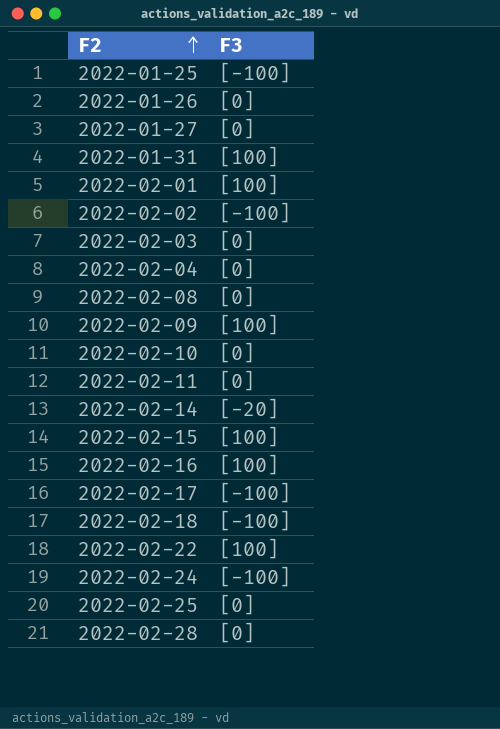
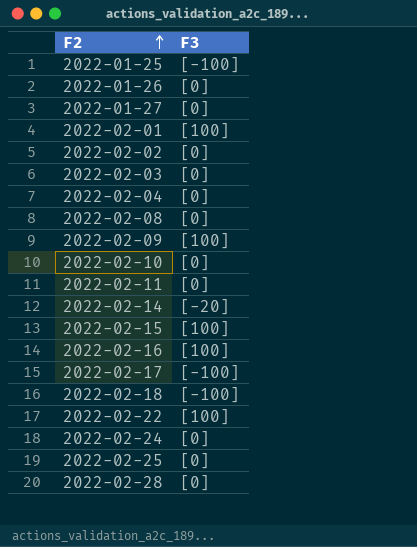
row 2022-01-31: [100] -> none
2022-02-02 | F3: [-100] -> [0]
2022-02-24 | F3: [-100] -> [0]

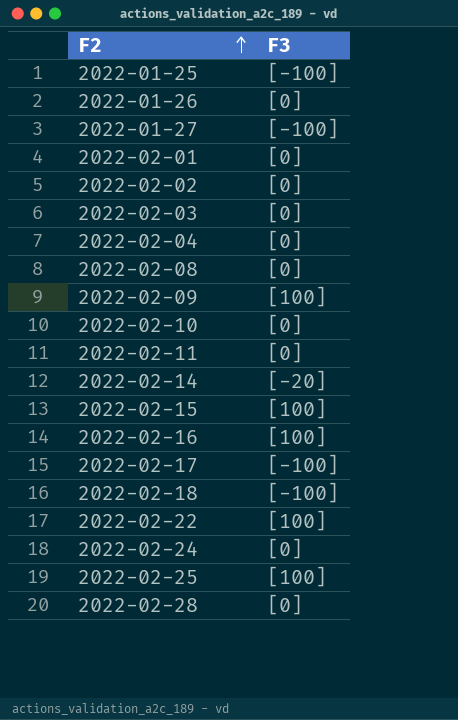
2022-01-27 | F3: [0] -> [-100]
2022-02-01 | F3: [100] -> [0]
2022-02-25 | F3: [0] -> [100]

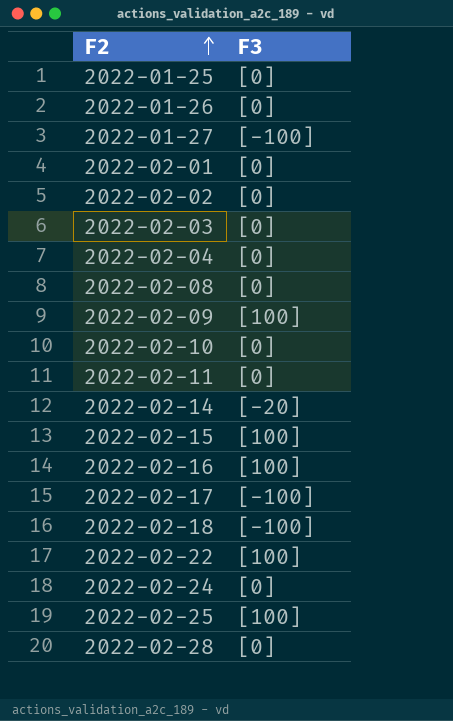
2022-01-25 | F3: [-100] -> [0]

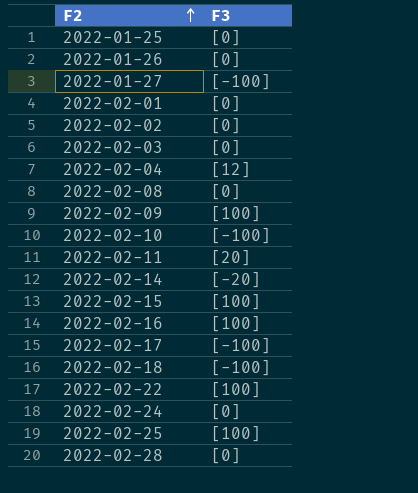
2022-02-04 | F3: [0] -> [12]
2022-02-10 | F3: [0] -> [-100]
2022-02-11 | F3: [0] -> [20]

